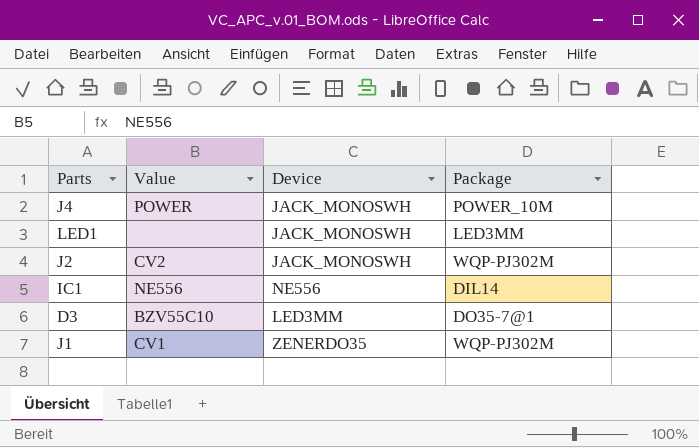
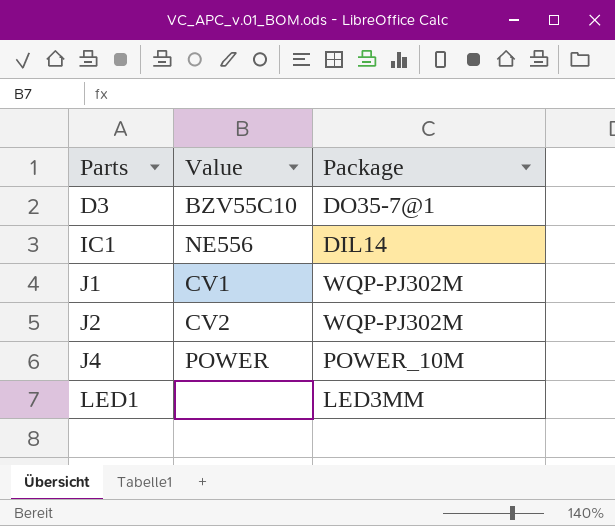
row order: none -> Parts ascending
column Device | position: 3 -> none

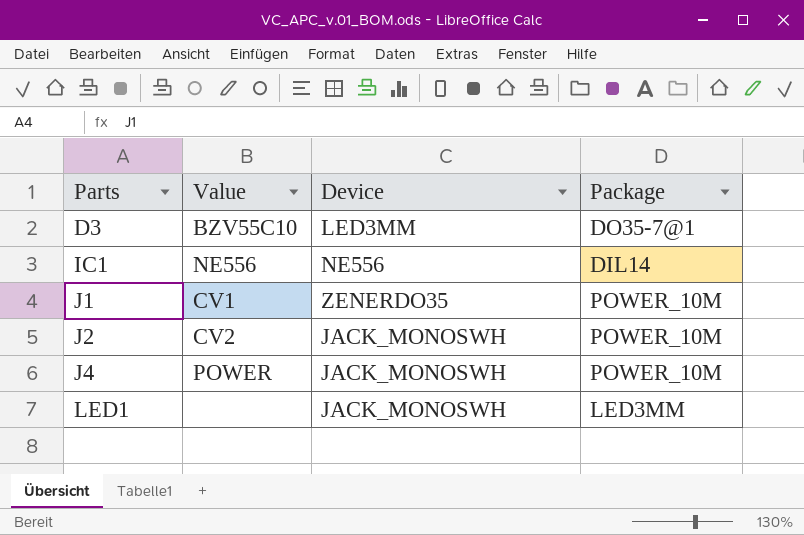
column Device | position: none -> 3
J1 | Package: WQP-PJ302M -> POWER_10M
J2 | Package: WQP-PJ302M -> POWER_10M

